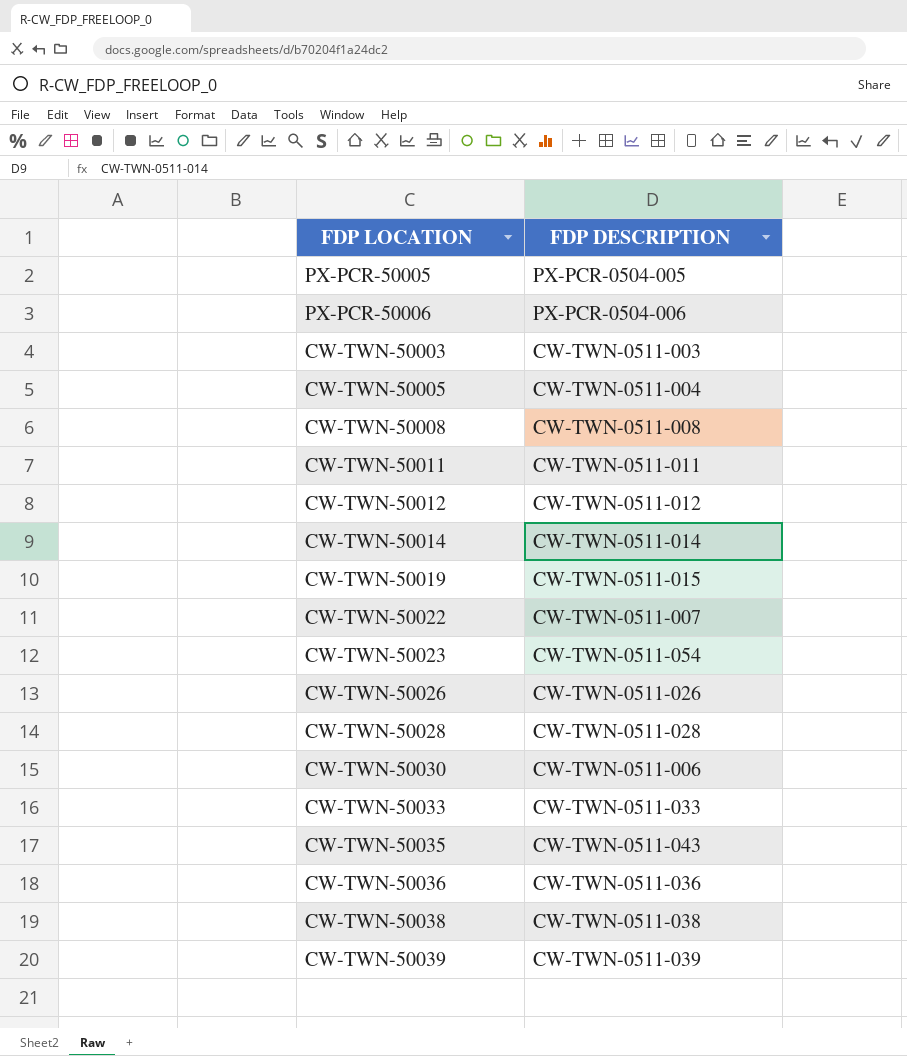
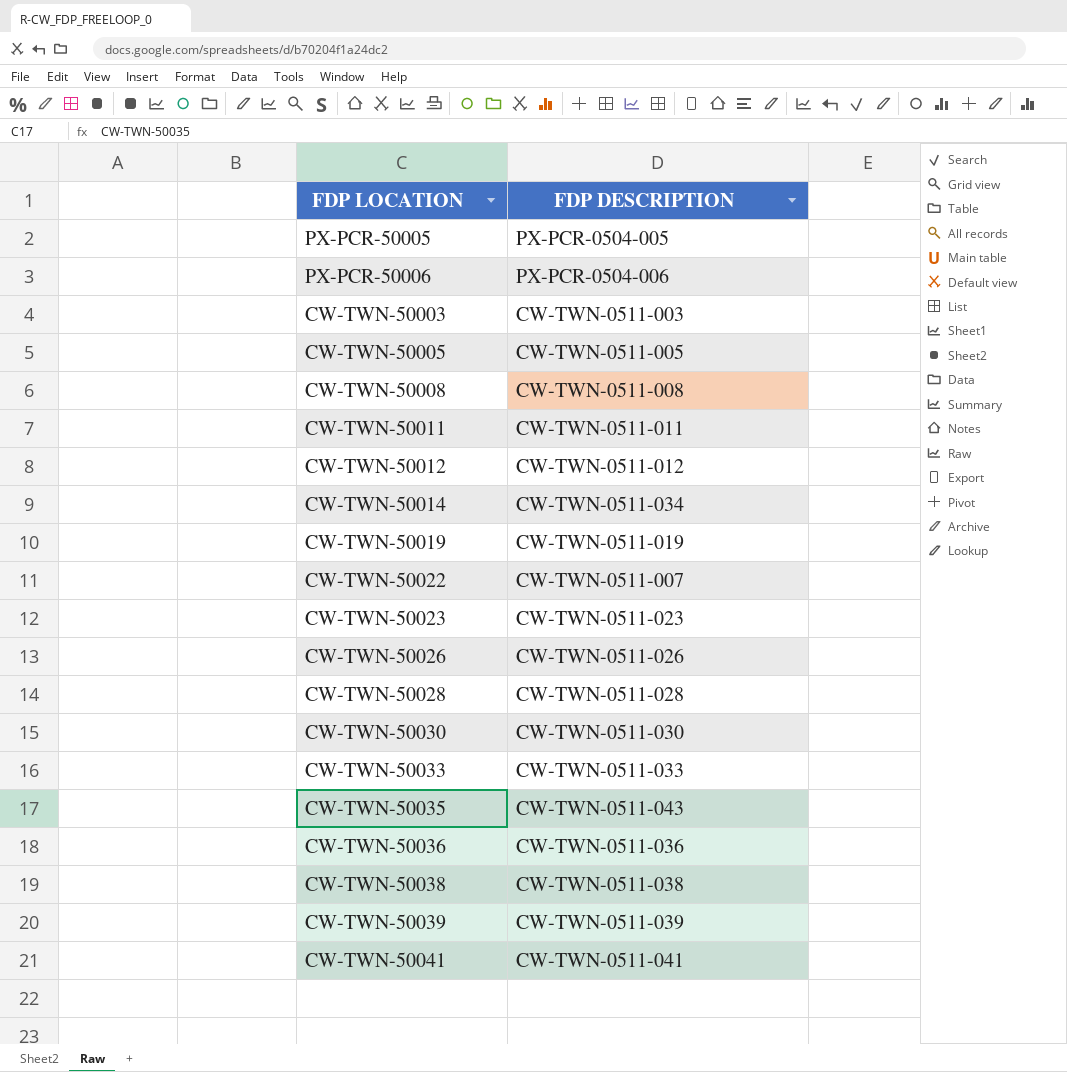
CW-TWN-50005 | FDP DESCRIPTION: CW-TWN-0511-004 -> CW-TWN-0511-005
CW-TWN-50014 | FDP DESCRIPTION: CW-TWN-0511-014 -> CW-TWN-0511-034
CW-TWN-50019 | FDP DESCRIPTION: CW-TWN-0511-015 -> CW-TWN-0511-019
CW-TWN-50023 | FDP DESCRIPTION: CW-TWN-0511-054 -> CW-TWN-0511-023
CW-TWN-50030 | FDP DESCRIPTION: CW-TWN-0511-006 -> CW-TWN-0511-030
row CW-TWN-50041: none -> CW-TWN-0511-041

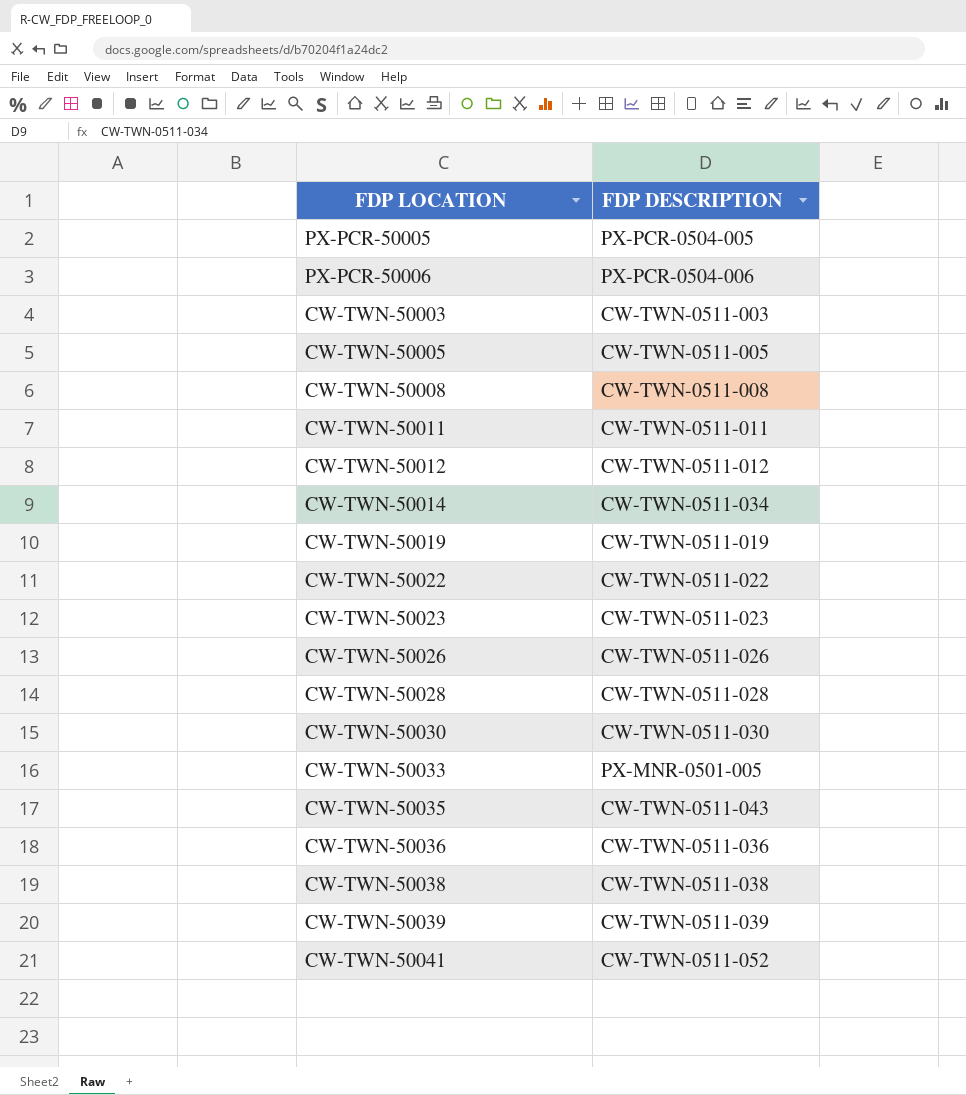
CW-TWN-50022 | FDP DESCRIPTION: CW-TWN-0511-007 -> CW-TWN-0511-022
CW-TWN-50033 | FDP DESCRIPTION: CW-TWN-0511-033 -> PX-MNR-0501-005
CW-TWN-50041 | FDP DESCRIPTION: CW-TWN-0511-041 -> CW-TWN-0511-052

